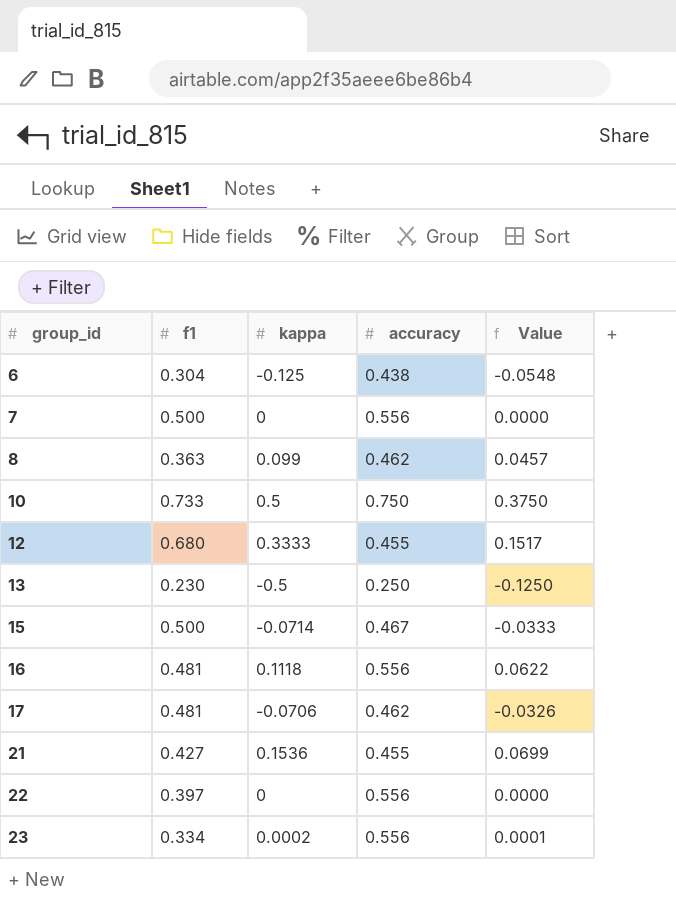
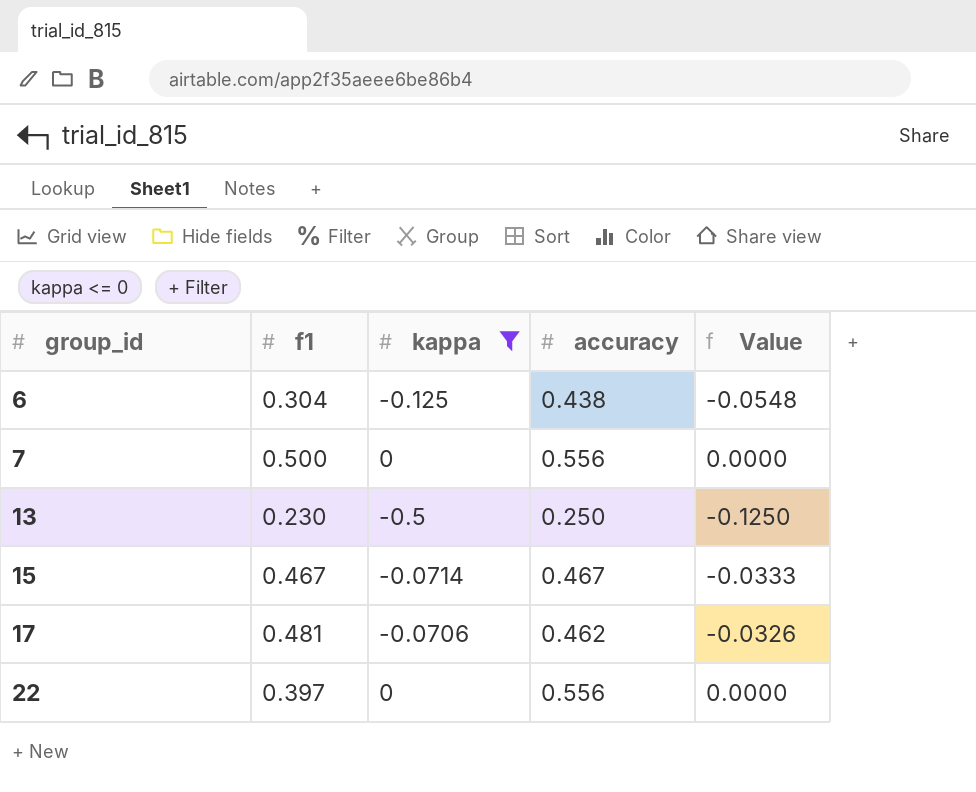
filter: none -> kappa <= 0
15 | f1: 0.500 -> 0.467

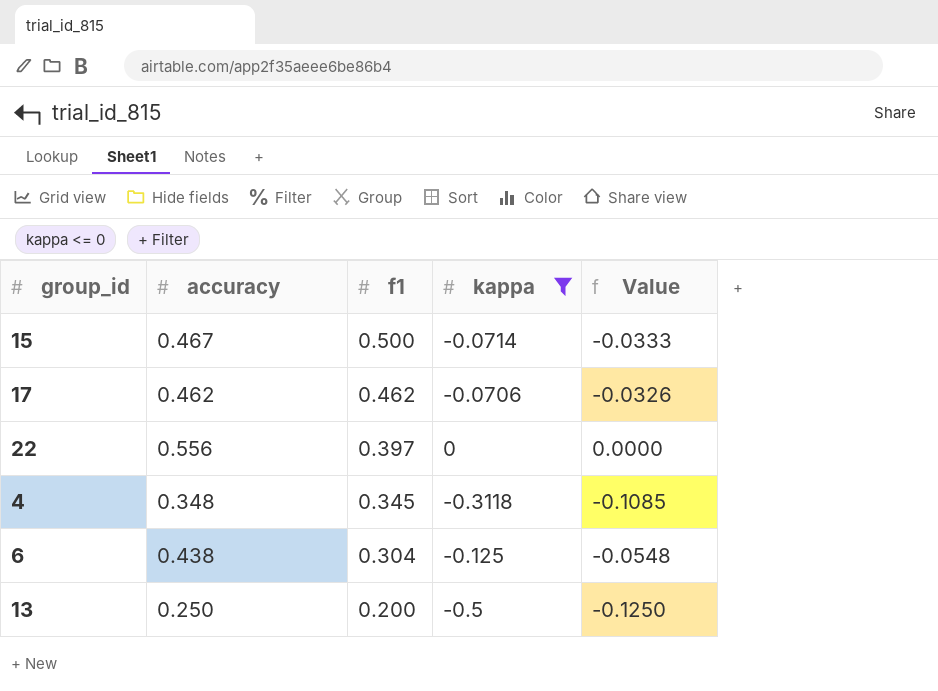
row order: group_id ascending -> f1 descending
column accuracy | position: 4 -> 2
row 7: 0.500 | 0 | 0.556 | 0.0000 -> none
15 | f1: 0.467 -> 0.500
17 | f1: 0.481 -> 0.462
row 4: none -> 0.348 | 0.345 | -0.3118 | -0.1085
13 | f1: 0.230 -> 0.200

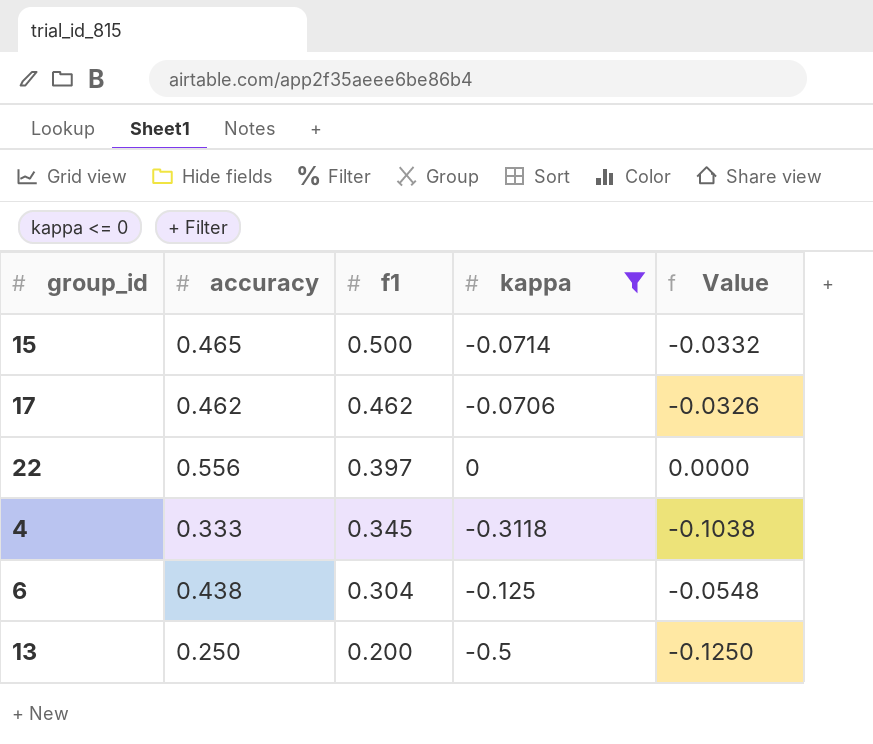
15 | accuracy: 0.467 -> 0.465
15 | Value: -0.0333 -> -0.0332
4 | accuracy: 0.348 -> 0.333
4 | Value: -0.1085 -> -0.1038

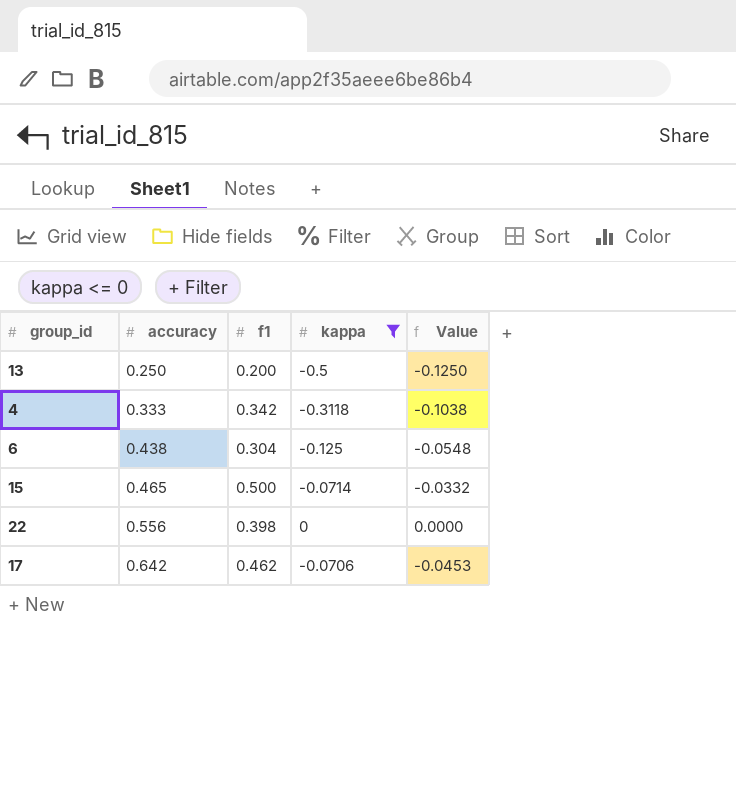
row order: f1 descending -> accuracy ascending
4 | f1: 0.345 -> 0.342
22 | f1: 0.397 -> 0.398
17 | accuracy: 0.462 -> 0.642
17 | Value: -0.0326 -> -0.0453

